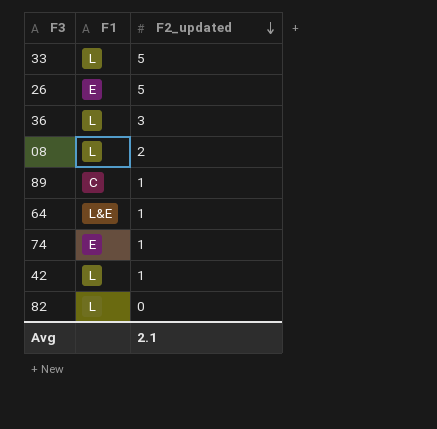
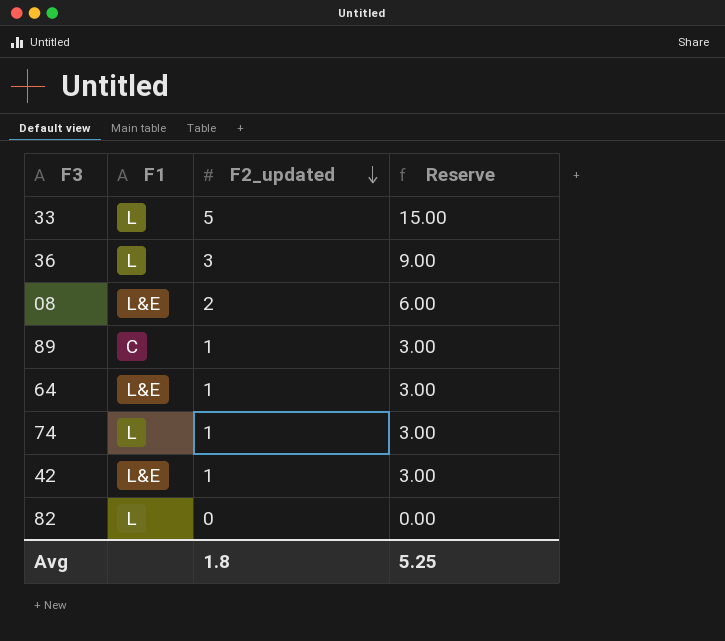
column Reserve | formula: none -> [F2_updated] * 3
row 26: E | 5 -> none
08 | F1: L -> L&E
74 | F1: E -> L
42 | F1: L -> L&E
Avg | F2_updated: 2.1 -> 1.8

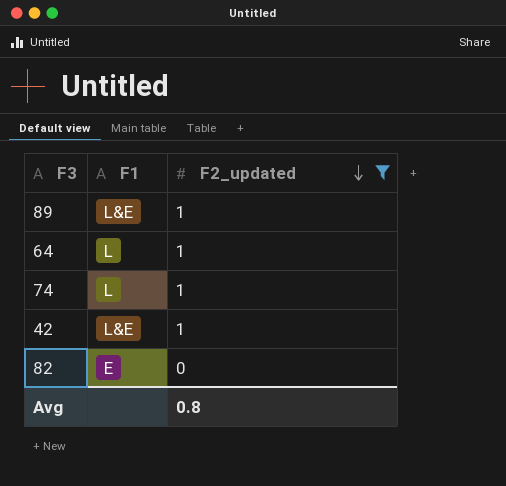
filter: none -> F2_updated <= 1
column Reserve | formula: [F2_updated] * 3 -> none
89 | F1: C -> L&E
64 | F1: L&E -> L
82 | F1: L -> E
Avg | F2_updated: 1.8 -> 0.8

